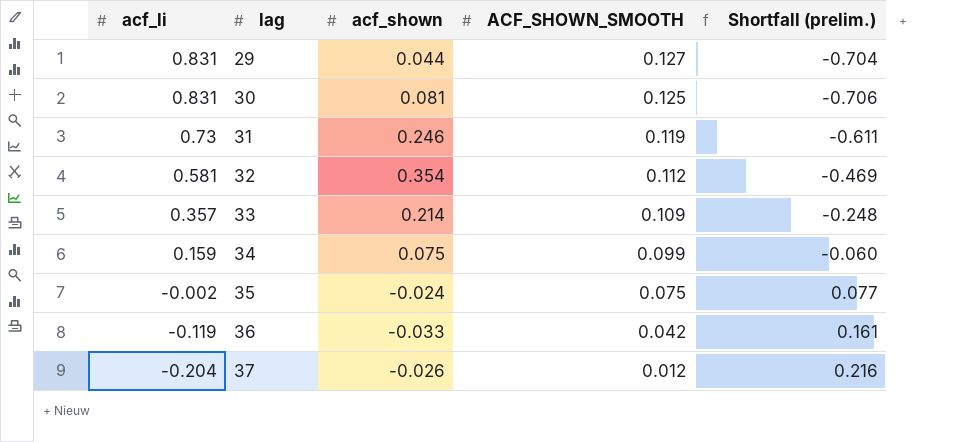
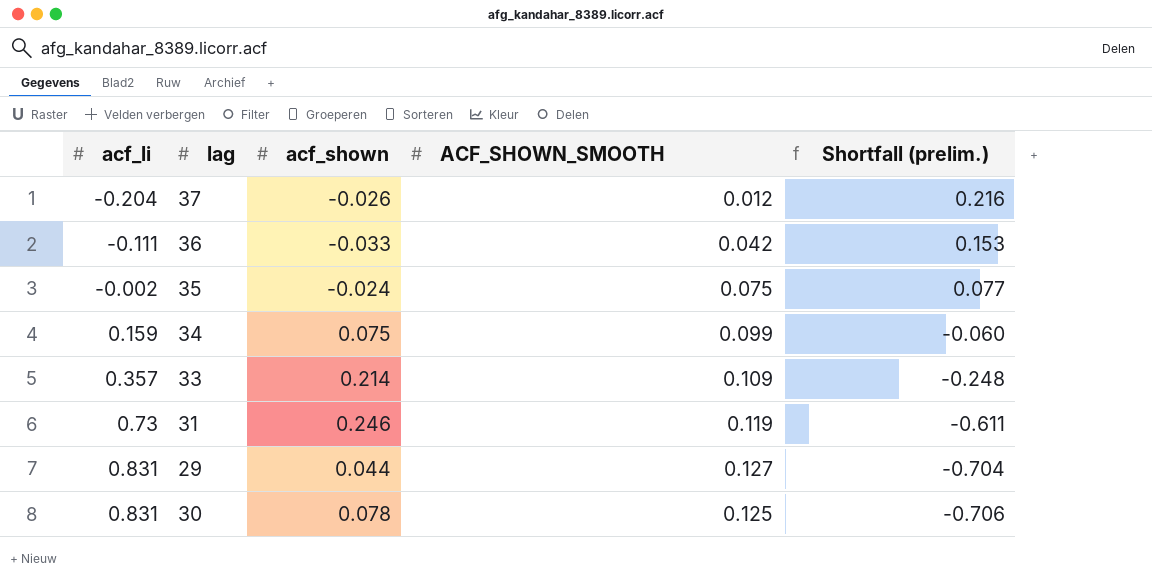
row order: acf_li descending -> acf_li ascending
row 32: 0.581 | 0.354 | 0.112 | -0.469 -> none
36 | acf_li: -0.119 -> -0.111
36 | Shortfall (prelim.): 0.161 -> 0.153
30 | acf_shown: 0.081 -> 0.078

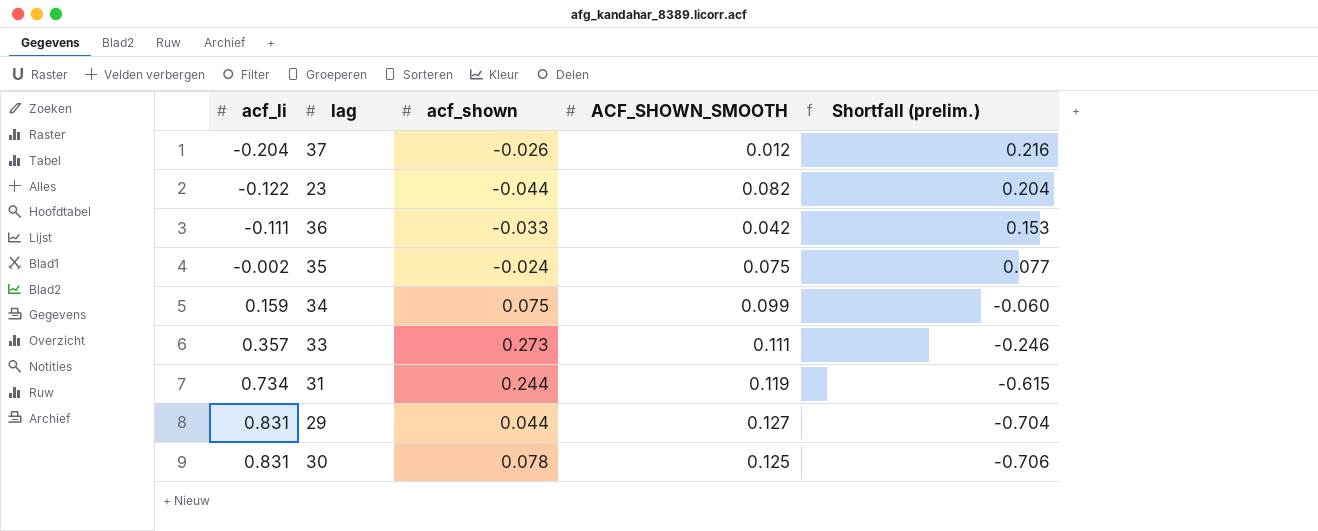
row 23: none -> -0.122 | -0.044 | 0.082 | 0.204
33 | acf_shown: 0.214 -> 0.273
33 | ACF_SHOWN_SMOOTH: 0.109 -> 0.111
33 | Shortfall (prelim.): -0.248 -> -0.246
31 | acf_li: 0.73 -> 0.734
31 | acf_shown: 0.246 -> 0.244
31 | Shortfall (prelim.): -0.611 -> -0.615

